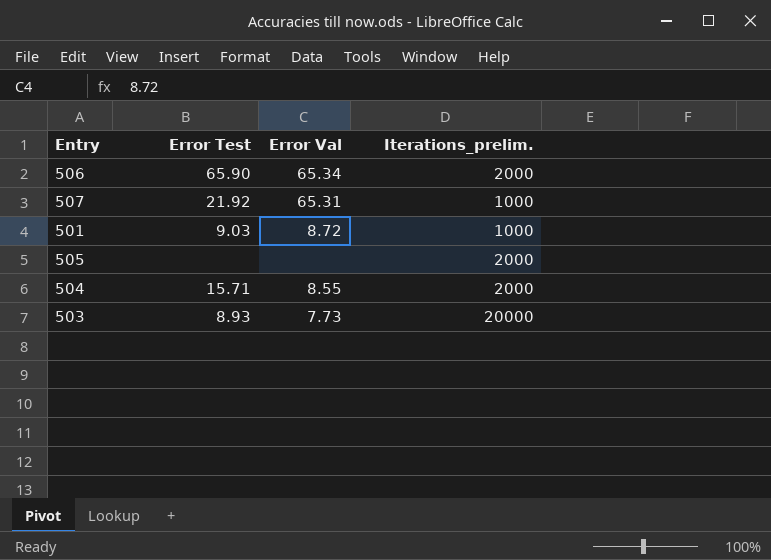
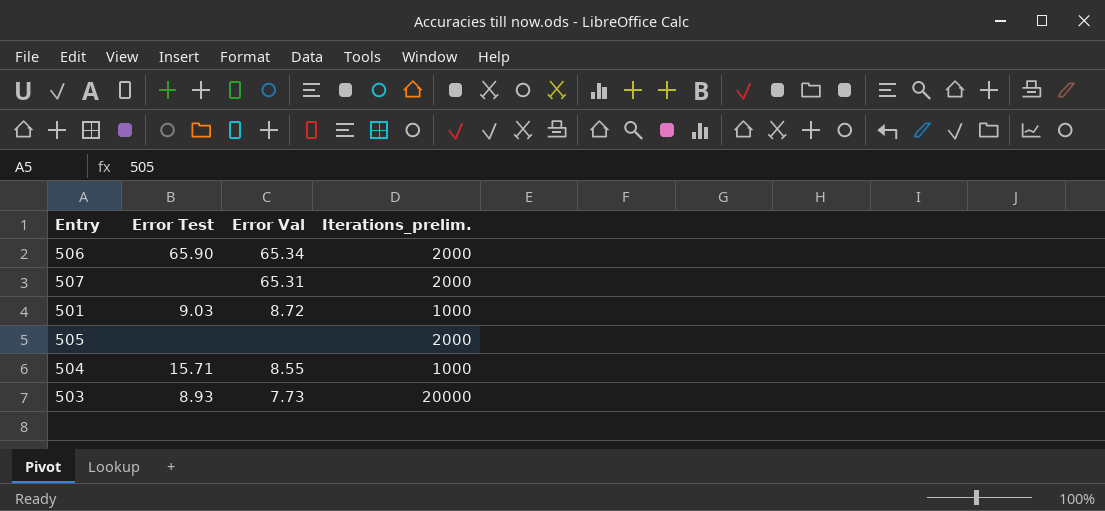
507 | Error Test: 21.92 -> none
507 | Iterations_prelim.: 1000 -> 2000
504 | Iterations_prelim.: 2000 -> 1000

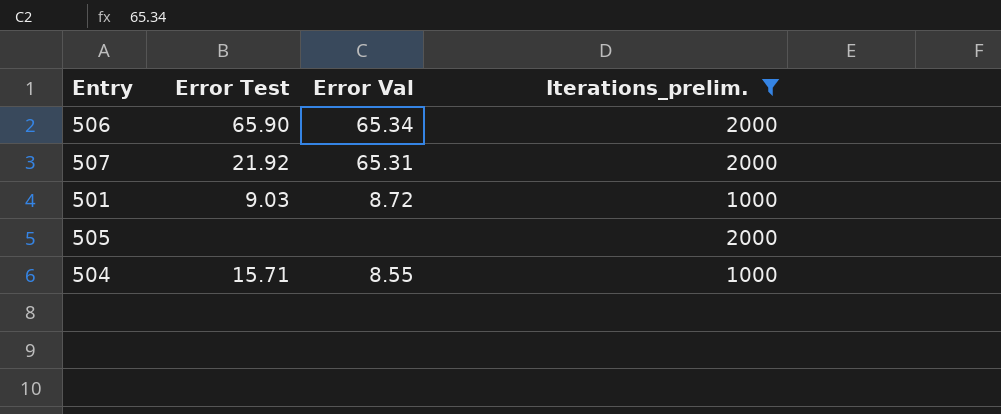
filter: none -> Iterations_prelim. != 20000
507 | Error Test: none -> 21.92

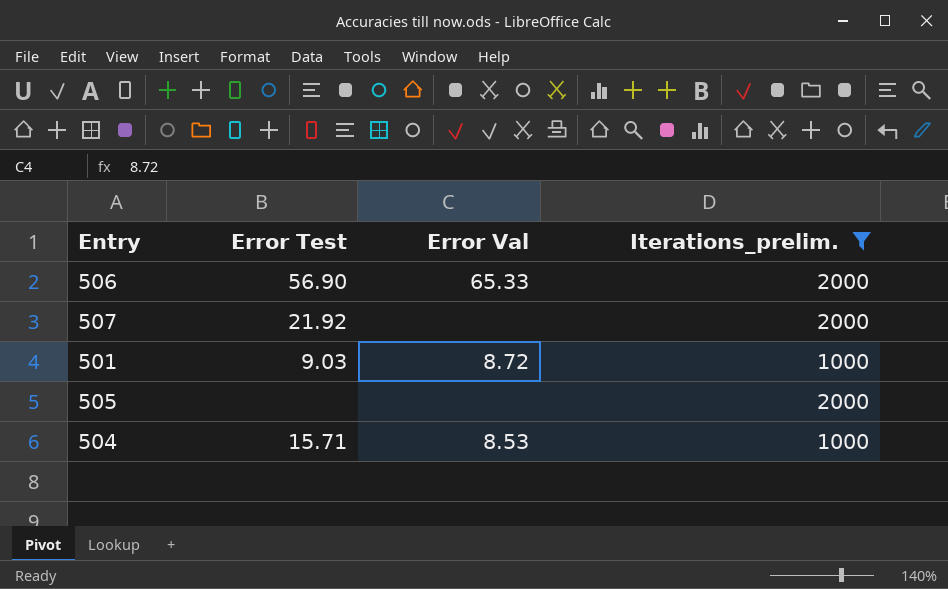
506 | Error Test: 65.90 -> 56.90
506 | Error Val: 65.34 -> 65.33
507 | Error Val: 65.31 -> none
504 | Error Val: 8.55 -> 8.53

